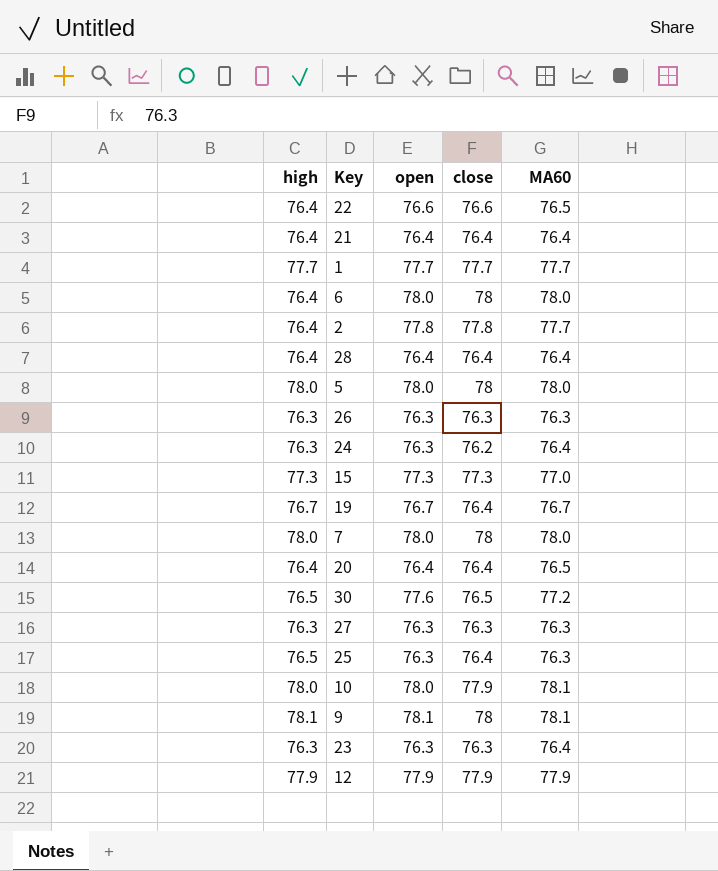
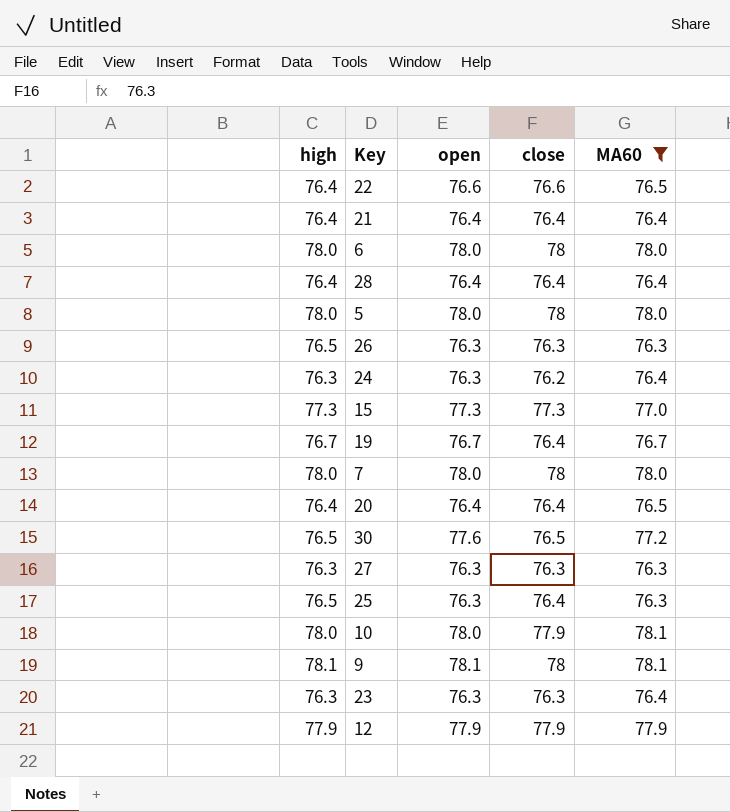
filter: none -> MA60 != 77.7
6 | high: 76.4 -> 78.0
26 | high: 76.3 -> 76.5

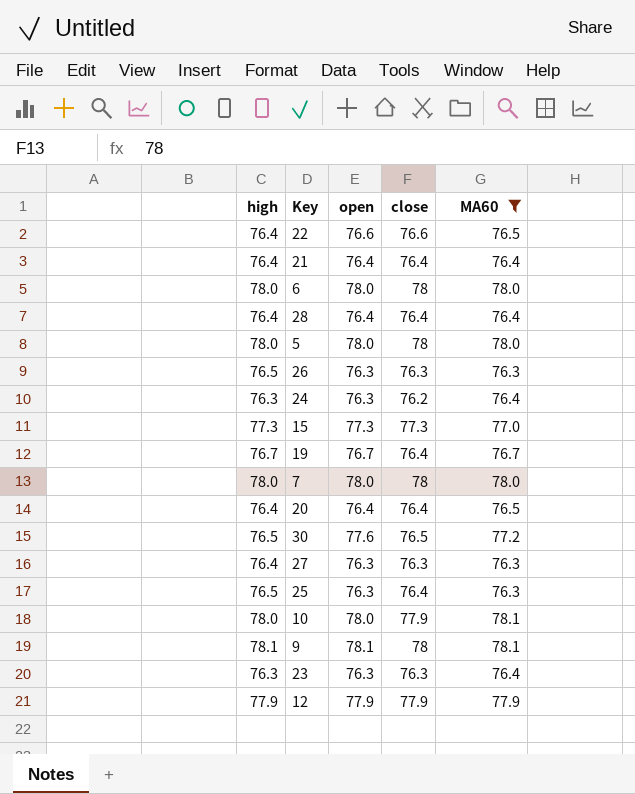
27 | high: 76.3 -> 76.4

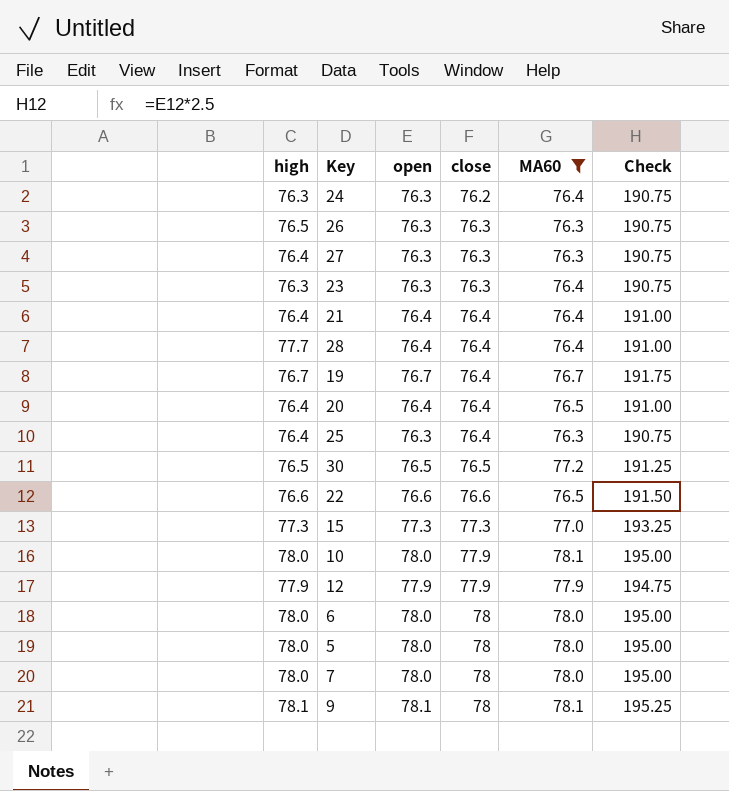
row order: none -> close ascending
column Check | formula: none -> [open] * 2.5
28 | high: 76.4 -> 77.7
25 | high: 76.5 -> 76.4
30 | open: 77.6 -> 76.5
22 | high: 76.4 -> 76.6

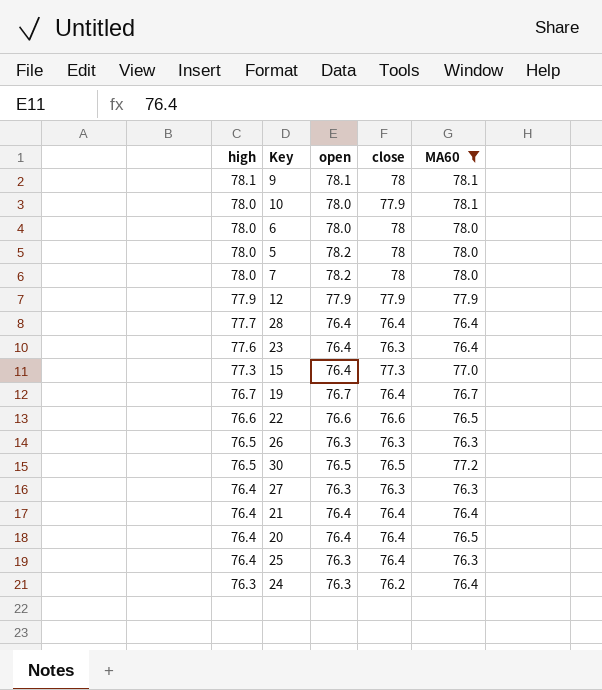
row order: close ascending -> high descending
column Check | formula: [open] * 2.5 -> none
5 | open: 78.0 -> 78.2
7 | open: 78.0 -> 78.2
23 | high: 76.3 -> 77.6
23 | open: 76.3 -> 76.4
15 | open: 77.3 -> 76.4

